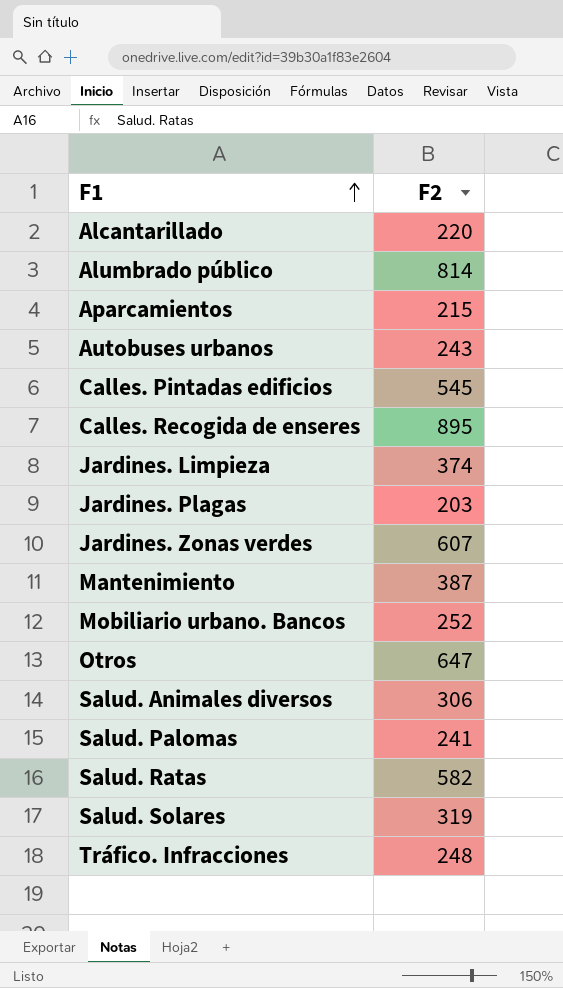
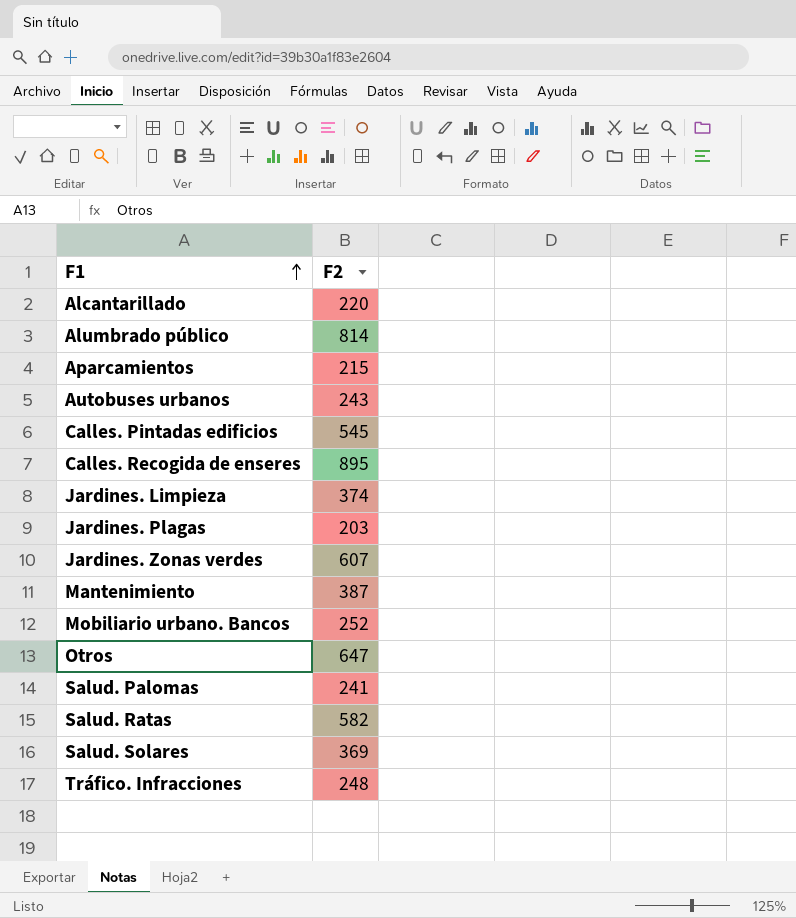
row Salud. Animales diversos: 306 -> none
Salud. Solares | F2: 319 -> 369

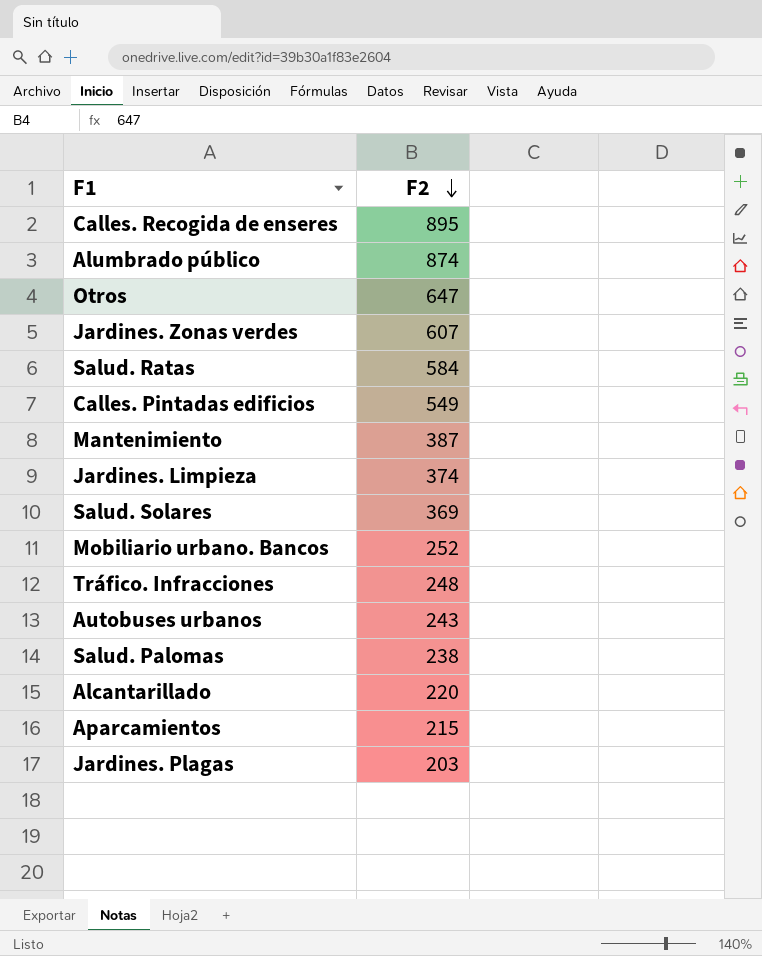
row order: F1 ascending -> F2 descending
Alumbrado público | F2: 814 -> 874
Salud. Ratas | F2: 582 -> 584
Calles. Pintadas edificios | F2: 545 -> 549
Salud. Palomas | F2: 241 -> 238

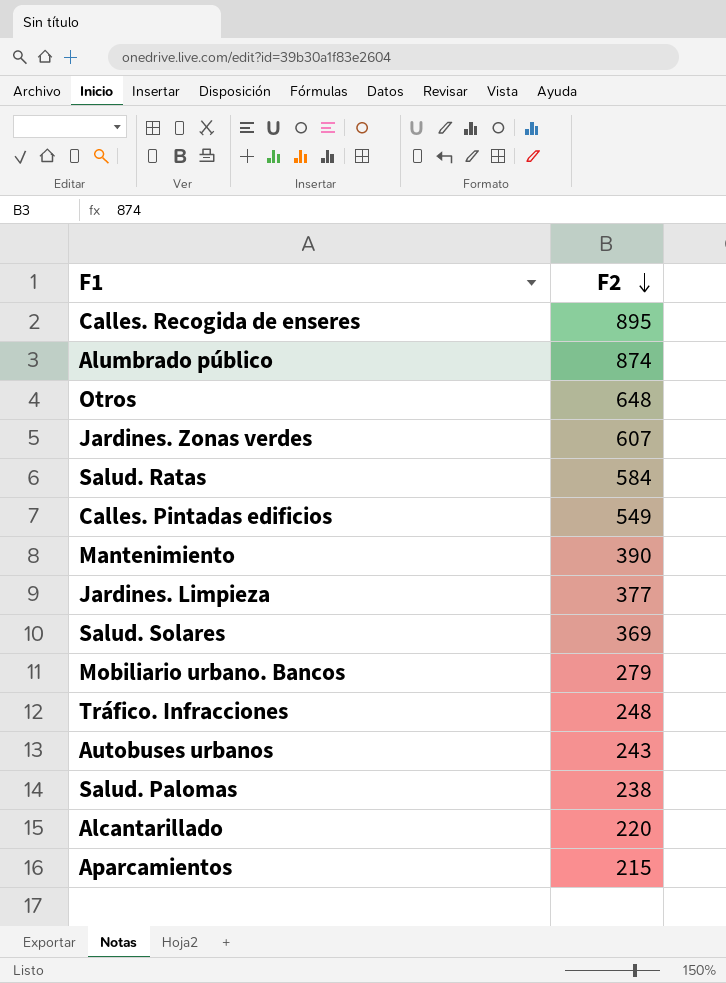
row Jardines. Plagas: 203 -> none
Otros | F2: 647 -> 648
Mantenimiento | F2: 387 -> 390
Jardines. Limpieza | F2: 374 -> 377
Mobiliario urbano. Bancos | F2: 252 -> 279

